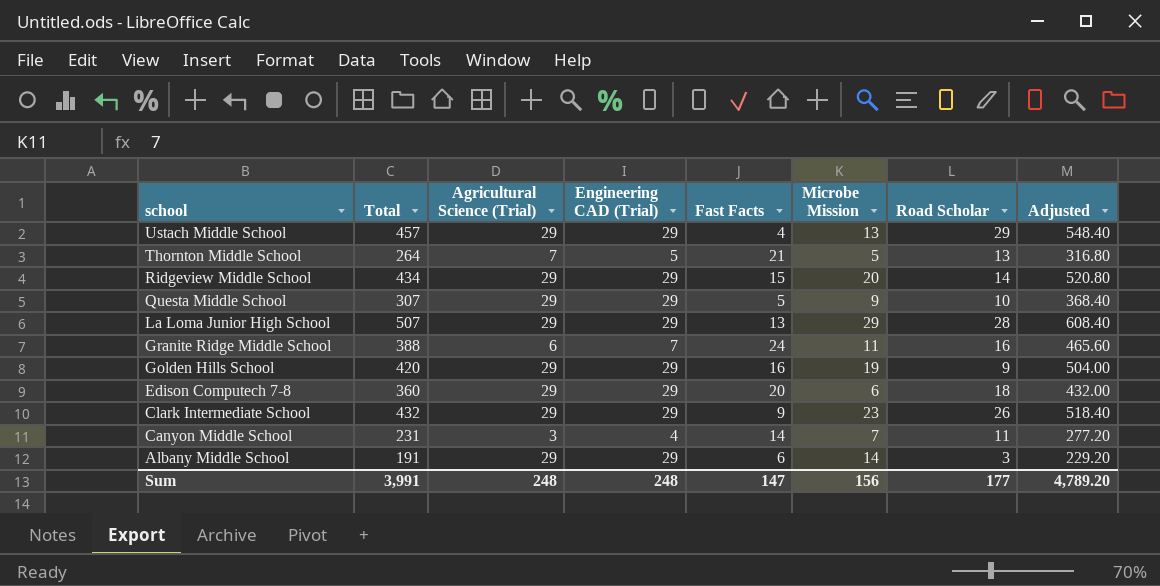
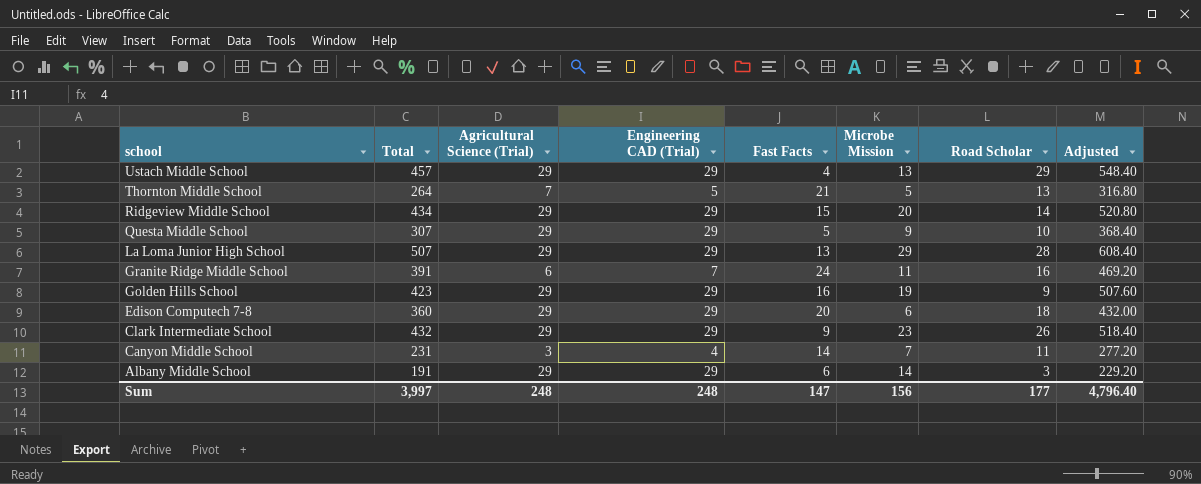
Granite Ridge Middle School | Total: 388 -> 391
Granite Ridge Middle School | Adjusted: 465.60 -> 469.20
Golden Hills School | Total: 420 -> 423
Golden Hills School | Adjusted: 504.00 -> 507.60
Sum | Total: 3,991 -> 3,997
Sum | Adjusted: 4,789.20 -> 4,796.40

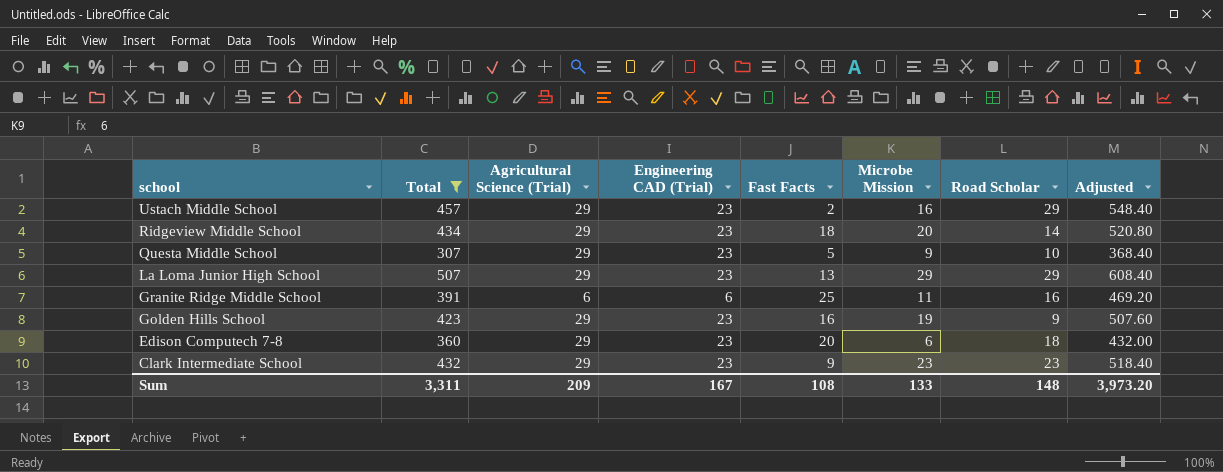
filter: none -> Total >= 307
Ustach Middle School | Engineering CAD (Trial): 29 -> 23
Ustach Middle School | Fast Facts: 4 -> 2
Ustach Middle School | Microbe Mission: 13 -> 16
Ridgeview Middle School | Engineering CAD (Trial): 29 -> 23
Ridgeview Middle School | Fast Facts: 15 -> 18
Questa Middle School | Engineering CAD (Trial): 29 -> 23
La Loma Junior High School | Engineering CAD (Trial): 29 -> 23
La Loma Junior High School | Road Scholar: 28 -> 29
Granite Ridge Middle School | Engineering CAD (Trial): 7 -> 6
Granite Ridge Middle School | Fast Facts: 24 -> 25
Golden Hills School | Engineering CAD (Trial): 29 -> 23
Edison Computech 7-8 | Engineering CAD (Trial): 29 -> 23
Clark Intermediate School | Engineering CAD (Trial): 29 -> 23
Clark Intermediate School | Road Scholar: 26 -> 23
Sum | Total: 3,997 -> 3,311
Sum | Agricultural Science (Trial): 248 -> 209
Sum | Engineering CAD (Trial): 248 -> 167
Sum | Fast Facts: 147 -> 108
Sum | Microbe Mission: 156 -> 133
Sum | Road Scholar: 177 -> 148
Sum | Adjusted: 4,796.40 -> 3,973.20

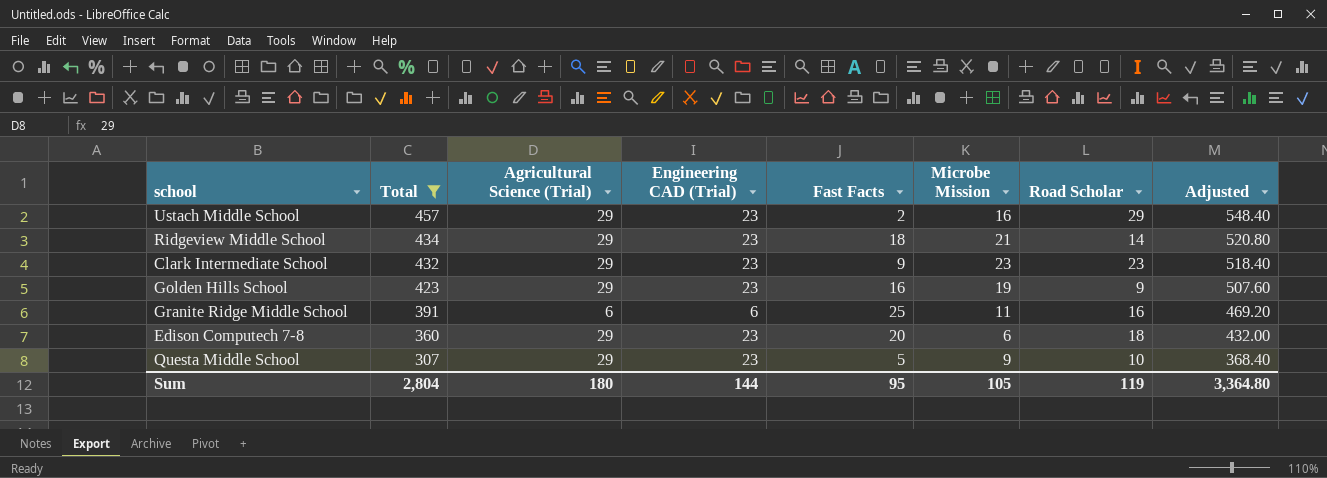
row order: school descending -> Total descending
row La Loma Junior High School: 507 | 29 | 23 | 13 | 29 | 29 | 608.40 -> none
Ridgeview Middle School | Microbe Mission: 20 -> 21
Sum | Total: 3,311 -> 2,804
Sum | Agricultural Science (Trial): 209 -> 180
Sum | Engineering CAD (Trial): 167 -> 144
Sum | Fast Facts: 108 -> 95
Sum | Microbe Mission: 133 -> 105
Sum | Road Scholar: 148 -> 119
Sum | Adjusted: 3,973.20 -> 3,364.80

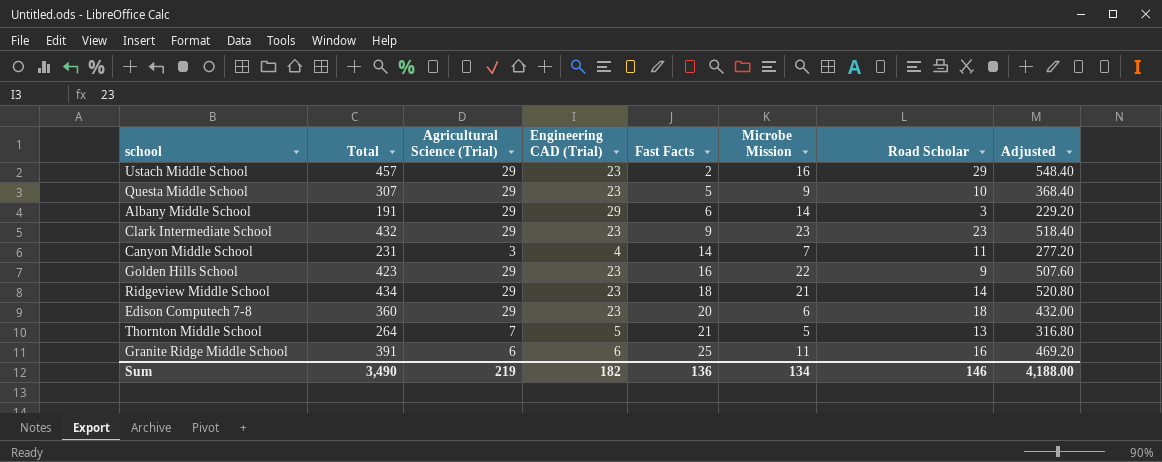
filter: Total >= 307 -> none
row order: Total descending -> Fast Facts ascending
Golden Hills School | Microbe Mission: 19 -> 22
Sum | Total: 2,804 -> 3,490
Sum | Agricultural Science (Trial): 180 -> 219
Sum | Engineering CAD (Trial): 144 -> 182
Sum | Fast Facts: 95 -> 136
Sum | Microbe Mission: 105 -> 134
Sum | Road Scholar: 119 -> 146
Sum | Adjusted: 3,364.80 -> 4,188.00

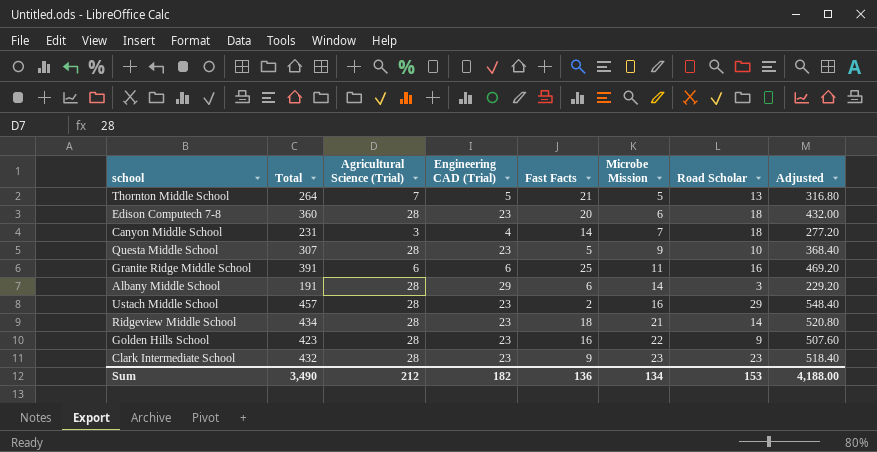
row order: Fast Facts ascending -> Microbe Mission ascending
Edison Computech 7-8 | Agricultural Science (Trial): 29 -> 28
Canyon Middle School | Road Scholar: 11 -> 18
Questa Middle School | Agricultural Science (Trial): 29 -> 28
Albany Middle School | Agricultural Science (Trial): 29 -> 28
Ustach Middle School | Agricultural Science (Trial): 29 -> 28
Ridgeview Middle School | Agricultural Science (Trial): 29 -> 28
Golden Hills School | Agricultural Science (Trial): 29 -> 28
Clark Intermediate School | Agricultural Science (Trial): 29 -> 28
Sum | Agricultural Science (Trial): 219 -> 212
Sum | Road Scholar: 146 -> 153

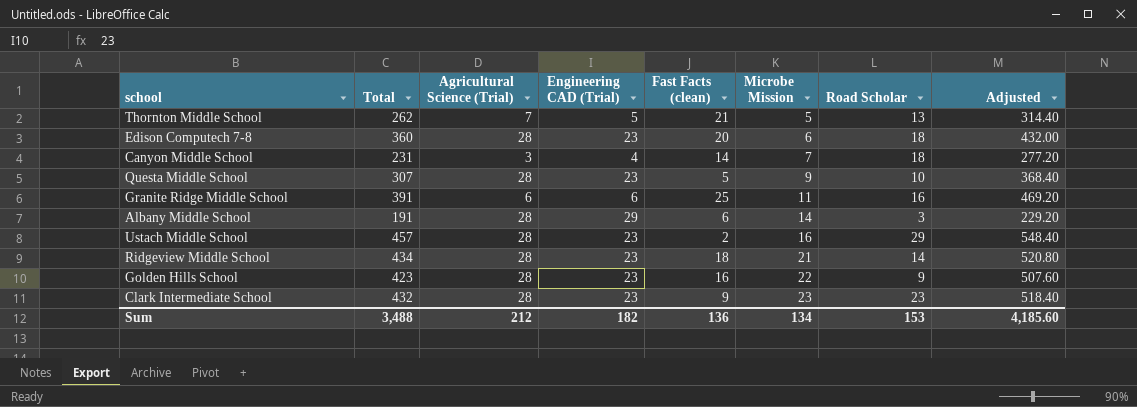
column name: Fast Facts -> Fast Facts (clean)
Thornton Middle School | Total: 264 -> 262
Thornton Middle School | Adjusted: 316.80 -> 314.40
Sum | Total: 3,490 -> 3,488
Sum | Adjusted: 4,188.00 -> 4,185.60

